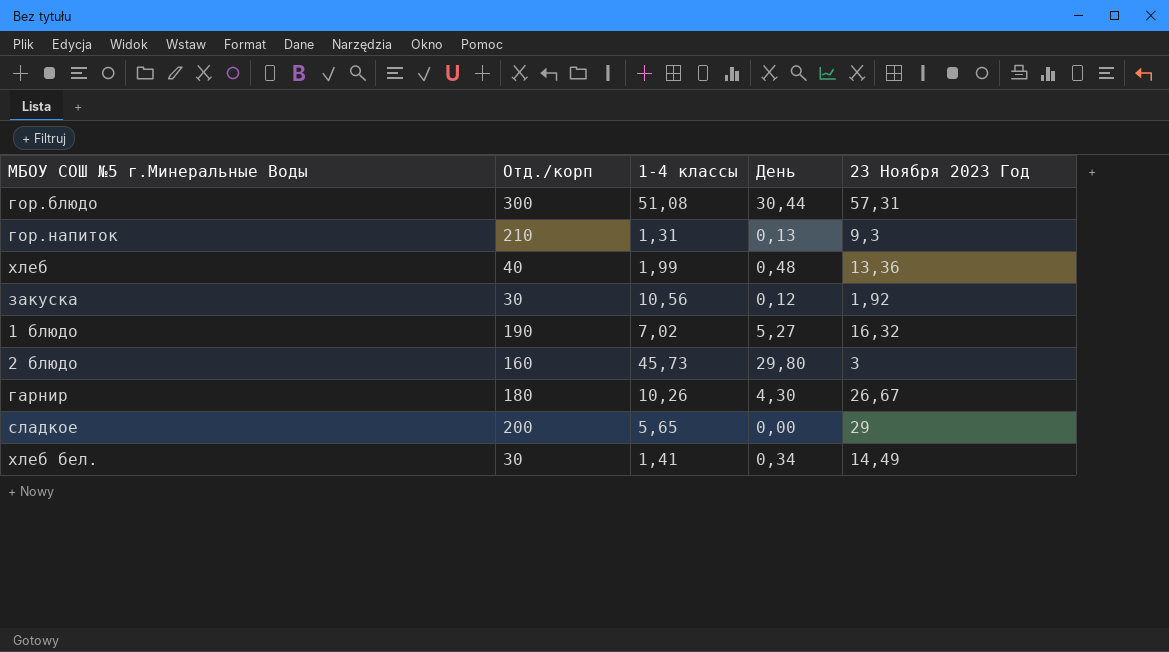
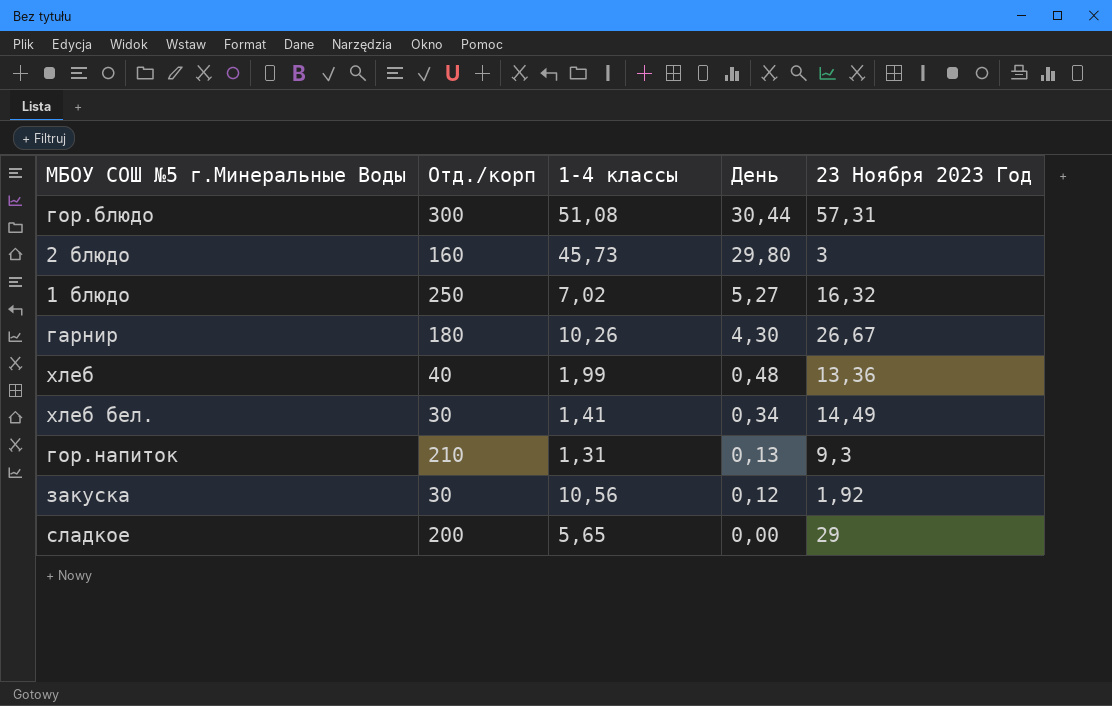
row order: none -> День descending
1 блюдо | Отд./корп: 190 -> 250

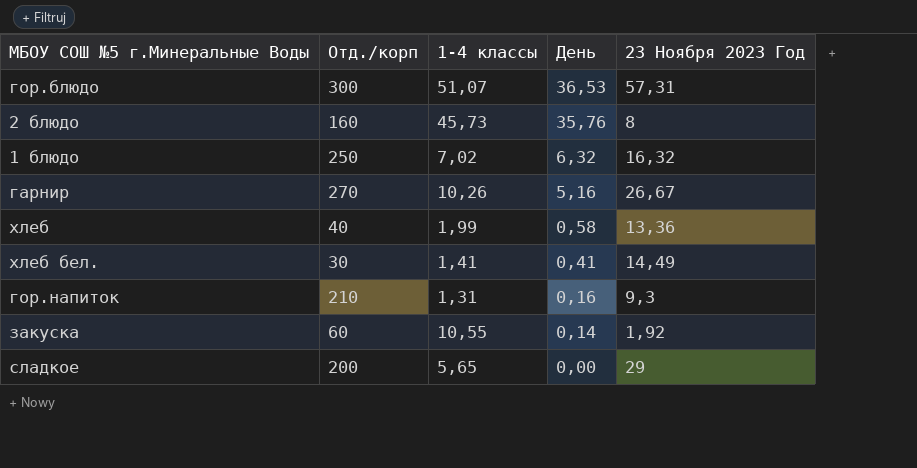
гор.блюдо | 1-4 классы: 51,08 -> 51,07
гор.блюдо | День: 30,44 -> 36,53
2 блюдо | День: 29,80 -> 35,76
2 блюдо | 23 Ноября 2023 Год: 3 -> 8
1 блюдо | День: 5,27 -> 6,32
гарнир | Отд./корп: 180 -> 270
гарнир | День: 4,30 -> 5,16
хлеб | День: 0,48 -> 0,58
хлеб бел. | День: 0,34 -> 0,41
гор.напиток | День: 0,13 -> 0,16
закуска | Отд./корп: 30 -> 60
закуска | 1-4 классы: 10,56 -> 10,55
закуска | День: 0,12 -> 0,14

